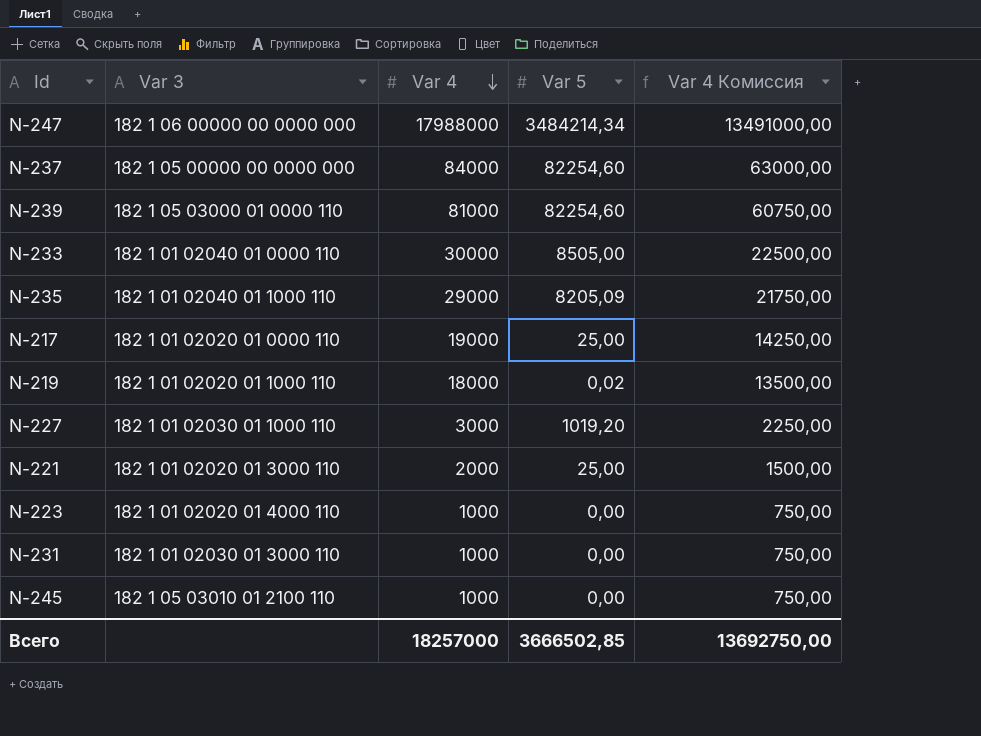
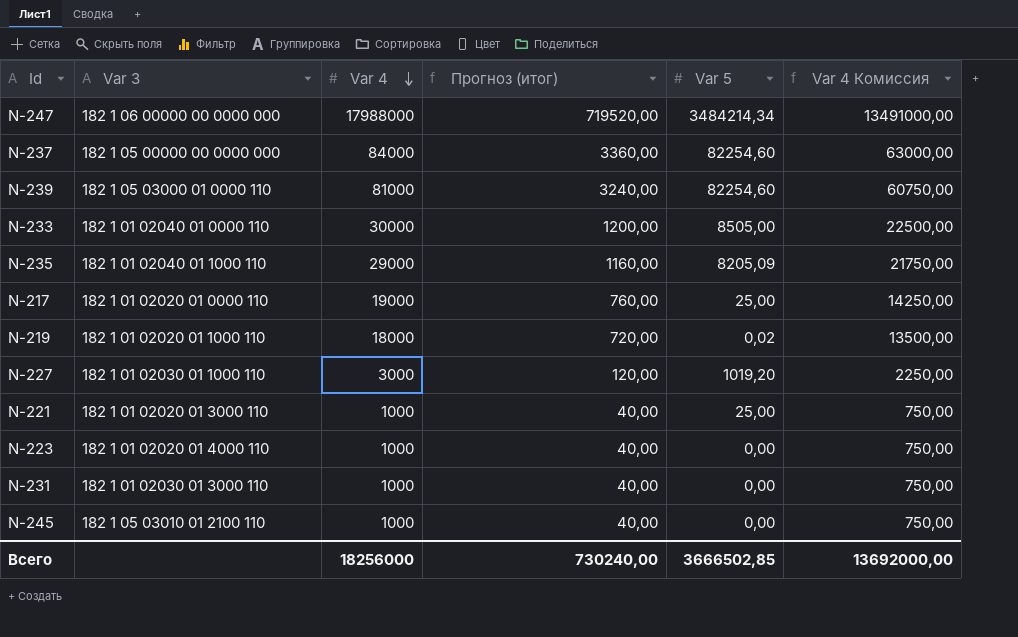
column Прогноз (итог) | formula: none -> [Var 4] * 0,04
N-221 | Var 4: 2000 -> 1000
N-221 | Var 4 Комиссия: 1500,00 -> 750,00
Всего | Var 4: 18257000 -> 18256000
Всего | Var 4 Комиссия: 13692750,00 -> 13692000,00

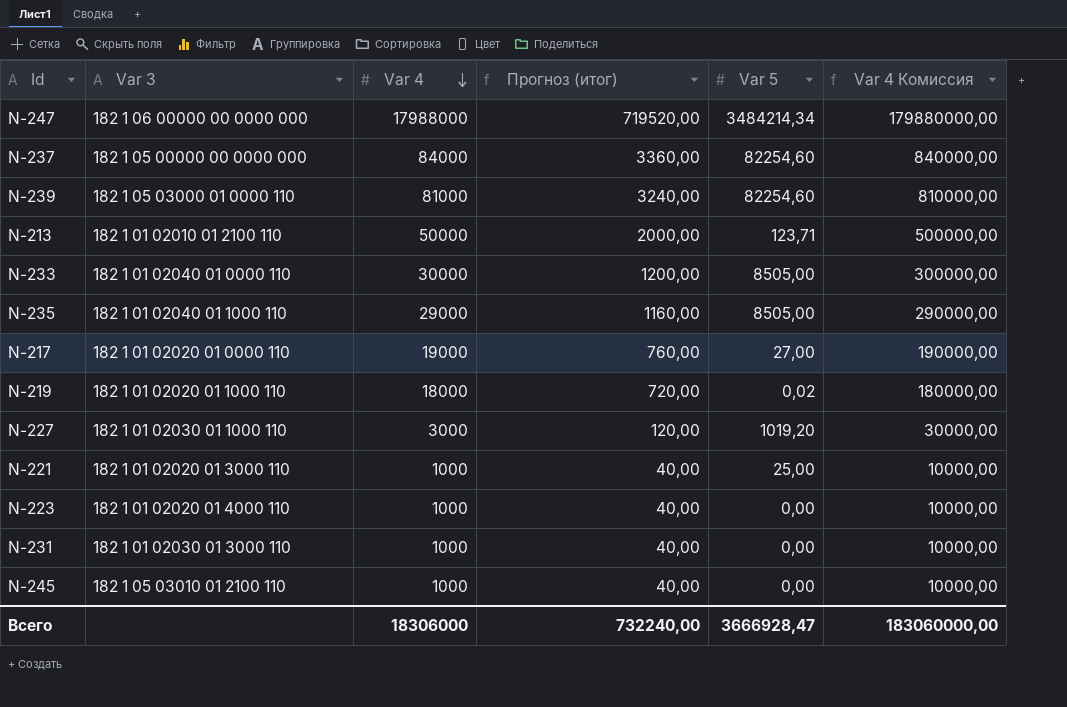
column Var 4 Комиссия | formula: [Var 4] * 0,75 -> [Var 4] * 10
row N-213: none -> 182 1 01 02010 01 2100 110 | 50000 | 2000,00 | 123,71 | 500000,00
N-235 | Var 5: 8205,09 -> 8505,00
N-217 | Var 5: 25,00 -> 27,00
Всего | Var 4: 18256000 -> 18306000
Всего | Прогноз (итог): 730240,00 -> 732240,00
Всего | Var 5: 3666502,85 -> 3666928,47
Всего | Var 4 Комиссия: 13692000,00 -> 183060000,00

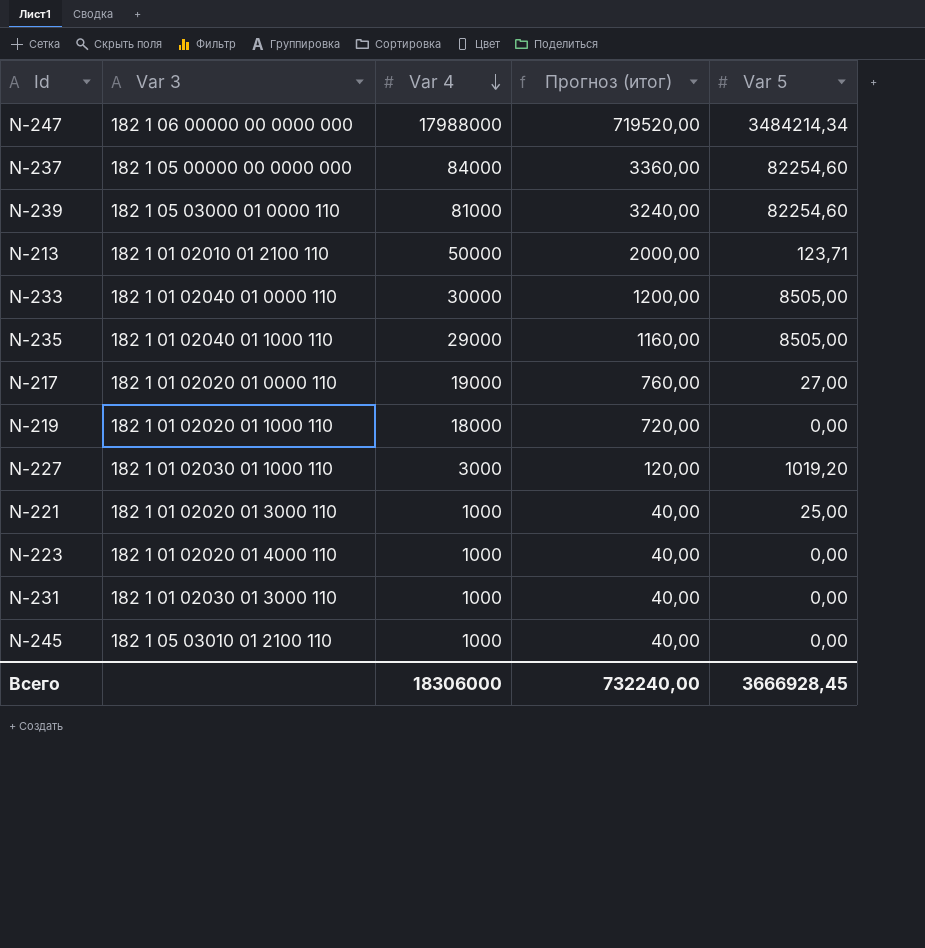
column Var 4 Комиссия | formula: [Var 4] * 10 -> none
N-219 | Var 5: 0,02 -> 0,00
Всего | Var 5: 3666928,47 -> 3666928,45

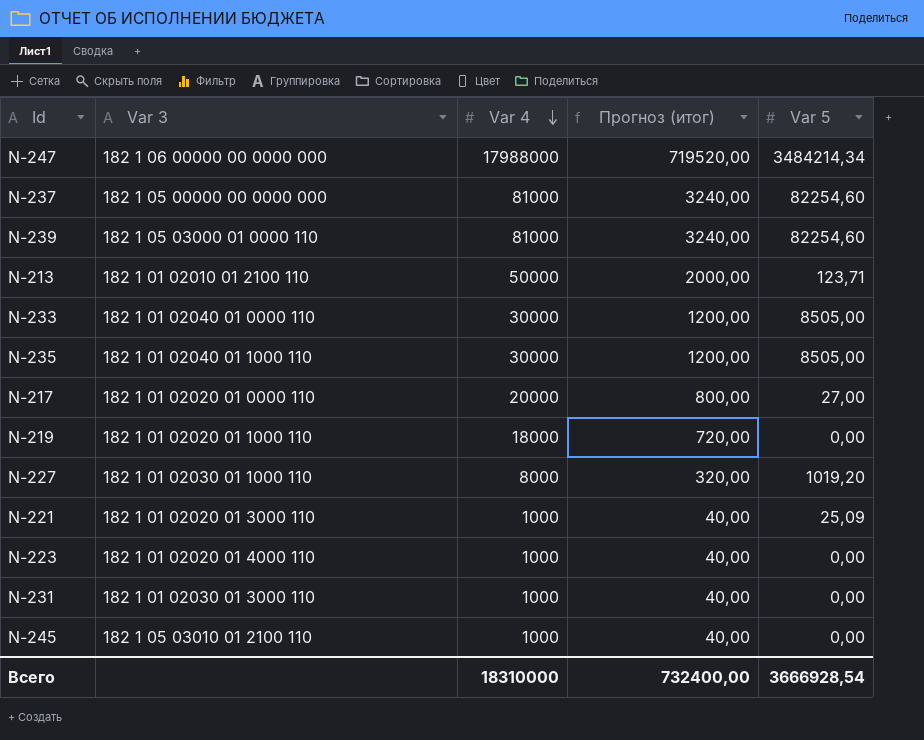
N-237 | Var 4: 84000 -> 81000
N-237 | Прогноз (итог): 3360,00 -> 3240,00
N-235 | Var 4: 29000 -> 30000
N-235 | Прогноз (итог): 1160,00 -> 1200,00
N-217 | Var 4: 19000 -> 20000
N-217 | Прогноз (итог): 760,00 -> 800,00
N-227 | Var 4: 3000 -> 8000
N-227 | Прогноз (итог): 120,00 -> 320,00
N-221 | Var 5: 25,00 -> 25,09
Всего | Var 4: 18306000 -> 18310000
Всего | Прогноз (итог): 732240,00 -> 732400,00
Всего | Var 5: 3666928,45 -> 3666928,54

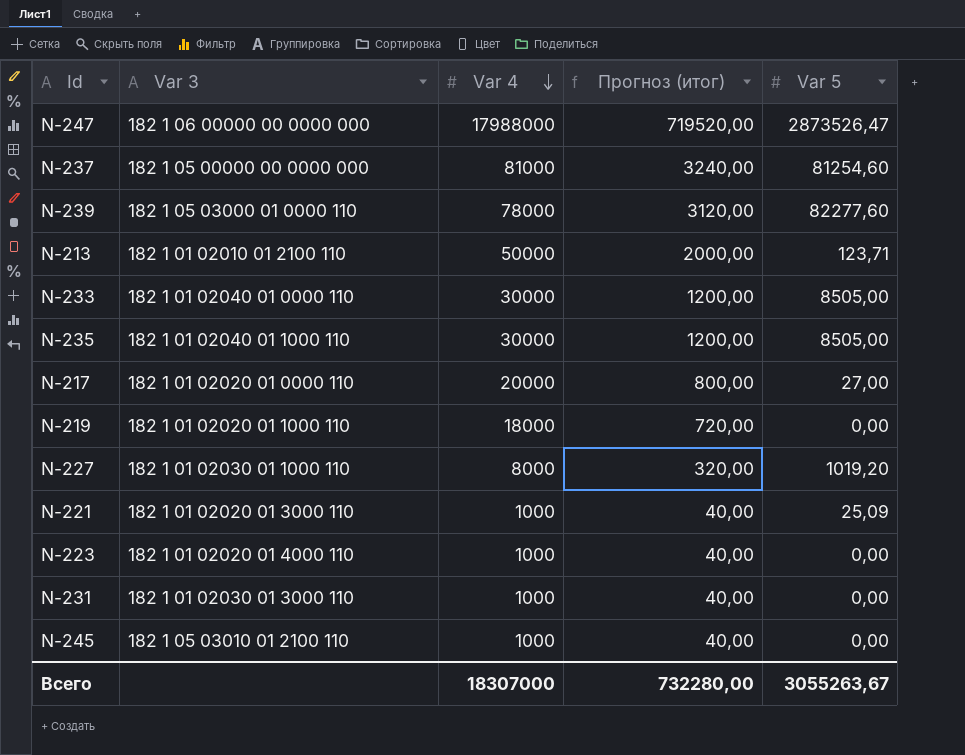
N-247 | Var 5: 3484214,34 -> 2873526,47
N-237 | Var 5: 82254,60 -> 81254,60
N-239 | Var 4: 81000 -> 78000
N-239 | Прогноз (итог): 3240,00 -> 3120,00
N-239 | Var 5: 82254,60 -> 82277,60
Всего | Var 4: 18310000 -> 18307000
Всего | Прогноз (итог): 732400,00 -> 732280,00
Всего | Var 5: 3666928,54 -> 3055263,67

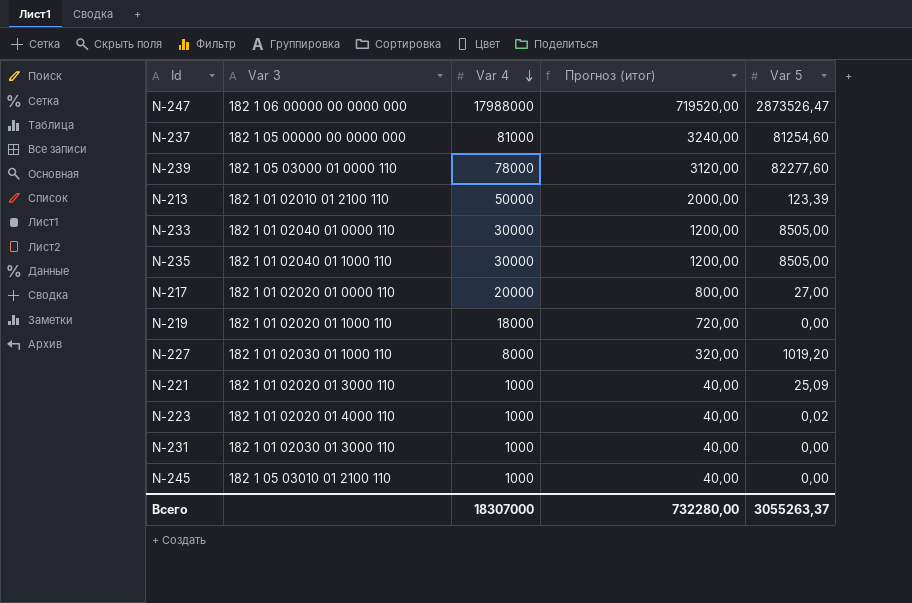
N-213 | Var 5: 123,71 -> 123,39
N-223 | Var 5: 0,00 -> 0,02
Всего | Var 5: 3055263,67 -> 3055263,37

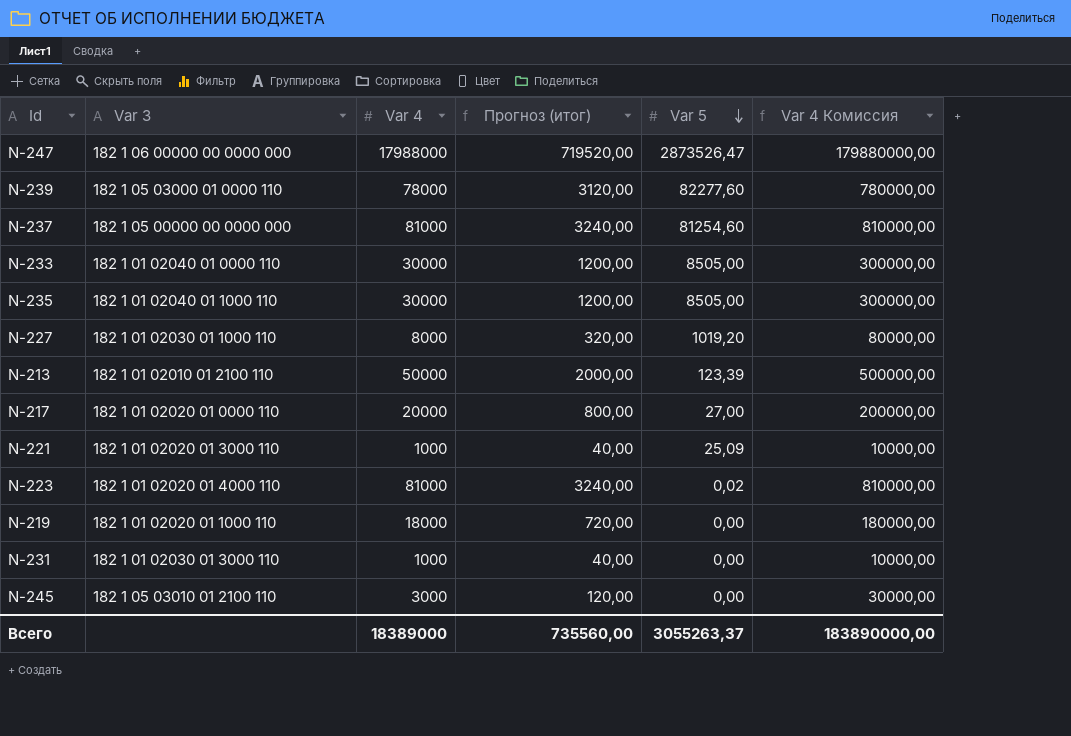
row order: Var 4 descending -> Var 5 descending
column Var 4 Комиссия | formula: none -> [Var 4] * 10
N-223 | Var 4: 1000 -> 81000
N-223 | Прогноз (итог): 40,00 -> 3240,00
N-245 | Var 4: 1000 -> 3000
N-245 | Прогноз (итог): 40,00 -> 120,00
Всего | Var 4: 18307000 -> 18389000
Всего | Прогноз (итог): 732280,00 -> 735560,00

